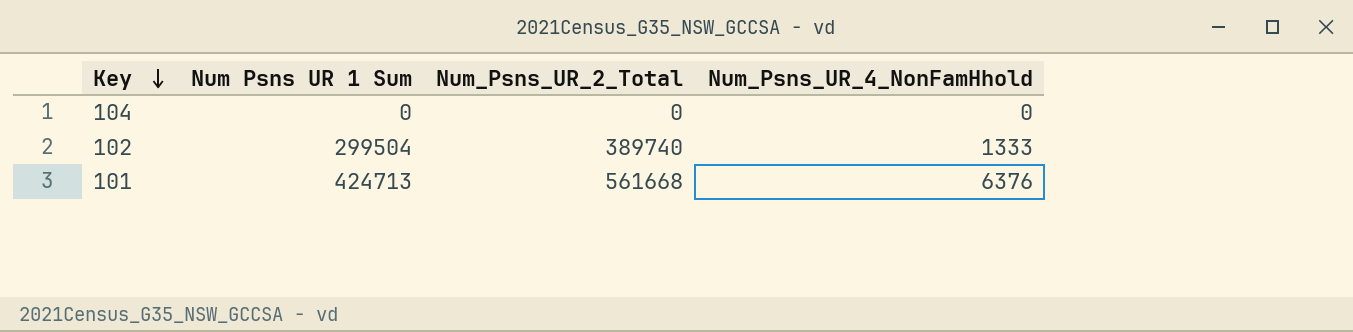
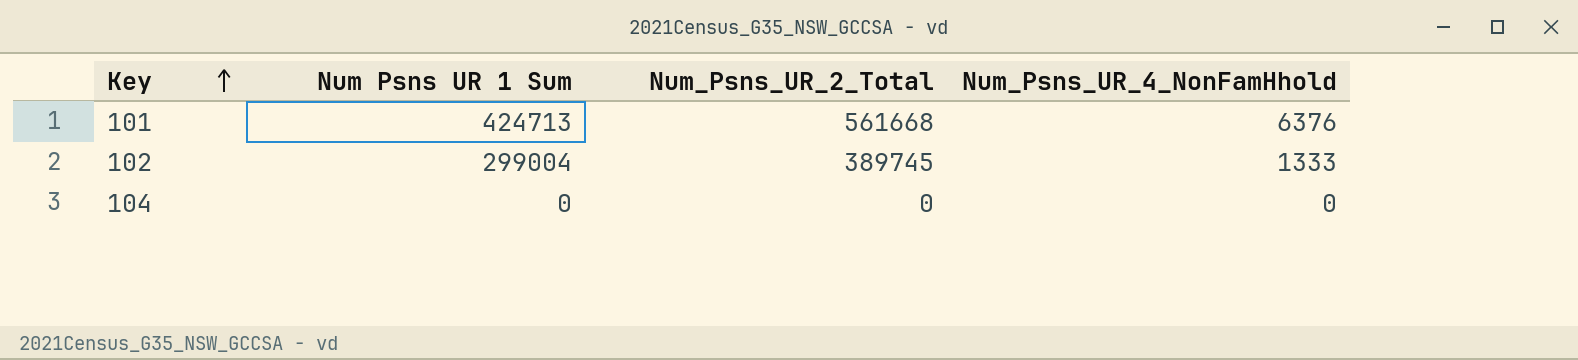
row order: Key descending -> Key ascending
102 | Num Psns UR 1 Sum: 299504 -> 299004
102 | Num_Psns_UR_2_Total: 389740 -> 389745

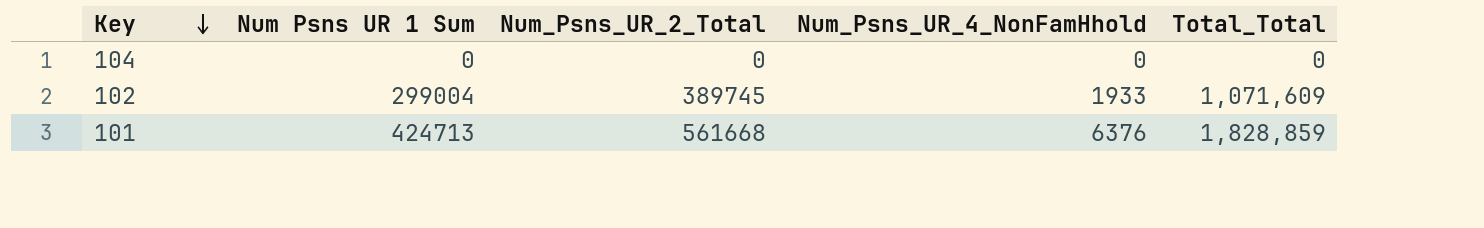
row order: Key ascending -> Key descending
column Total_Total | position: none -> 5
102 | Num_Psns_UR_4_NonFamHhold: 1333 -> 1933

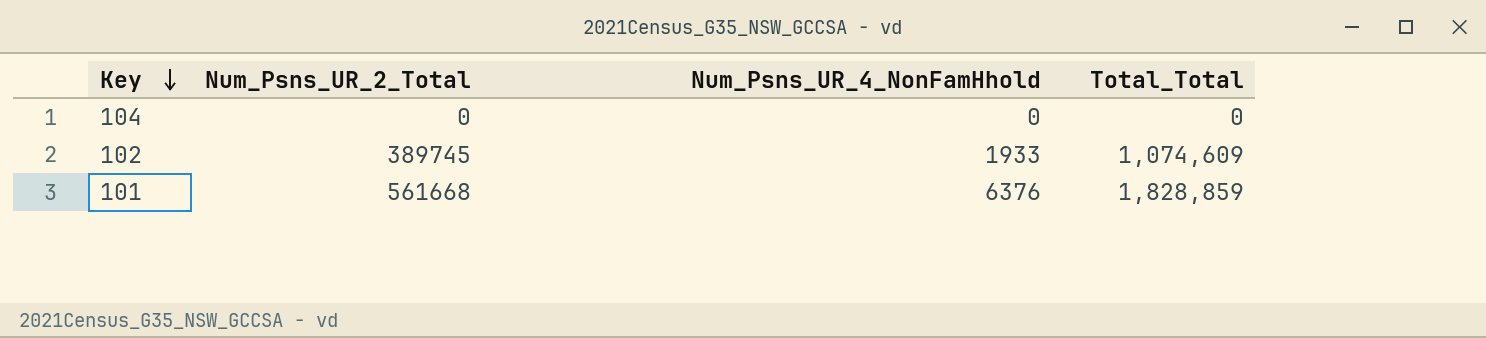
column Num Psns UR 1 Sum | position: 2 -> none
102 | Total_Total: 1,071,609 -> 1,074,609

